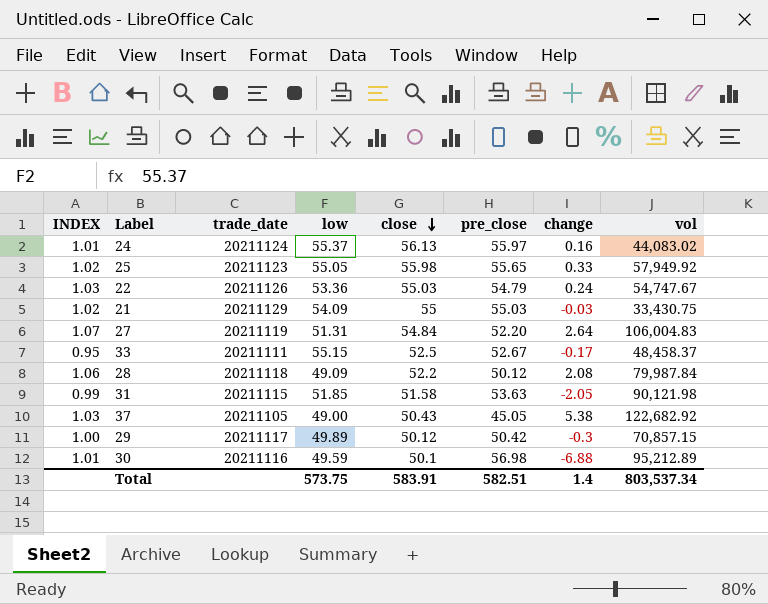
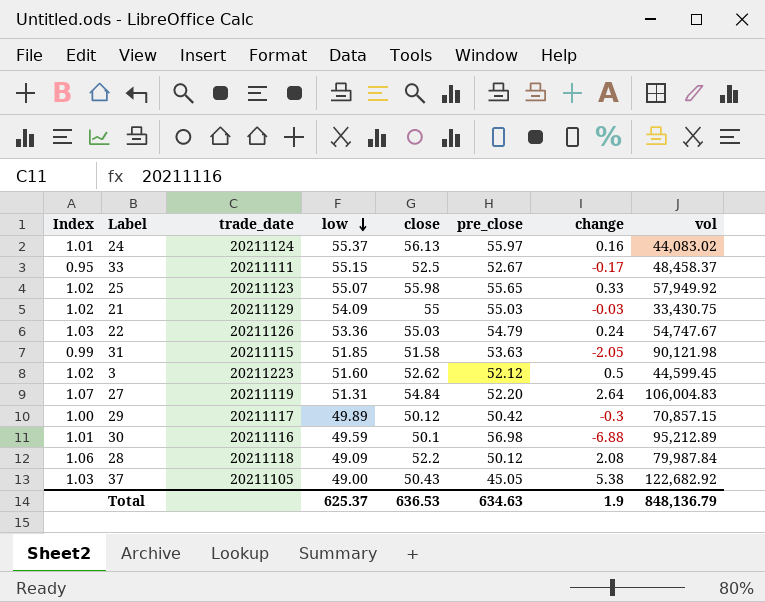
row order: close descending -> low descending
column name: INDEX -> Index
25 | low: 55.05 -> 55.07
row 3: none -> 1.02 | 20211223 | 51.60 | 52.62 | 52.12 | 0.5 | 44,599.45
Total | low: 573.75 -> 625.37
Total | close: 583.91 -> 636.53
Total | pre_close: 582.51 -> 634.63
Total | change: 1.4 -> 1.9
Total | vol: 803,537.34 -> 848,136.79

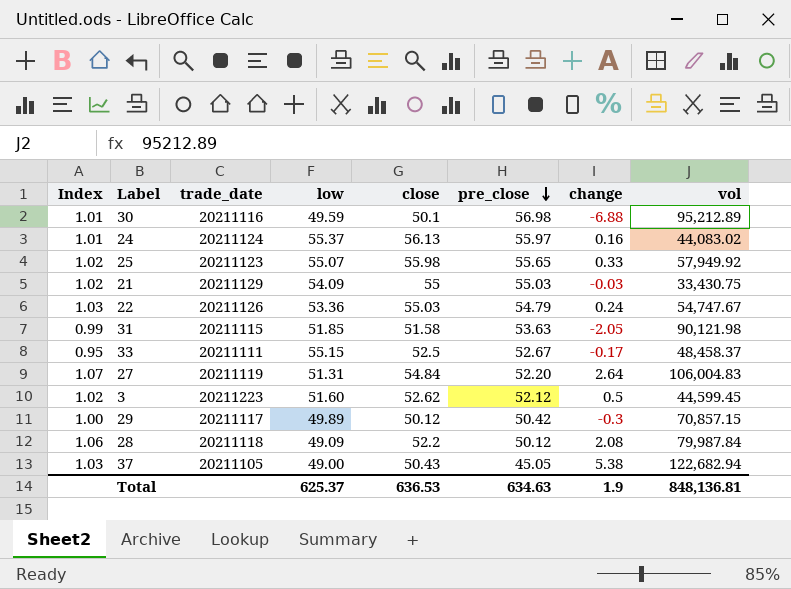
row order: low descending -> pre_close descending
37 | vol: 122,682.92 -> 122,682.94
Total | vol: 848,136.79 -> 848,136.81

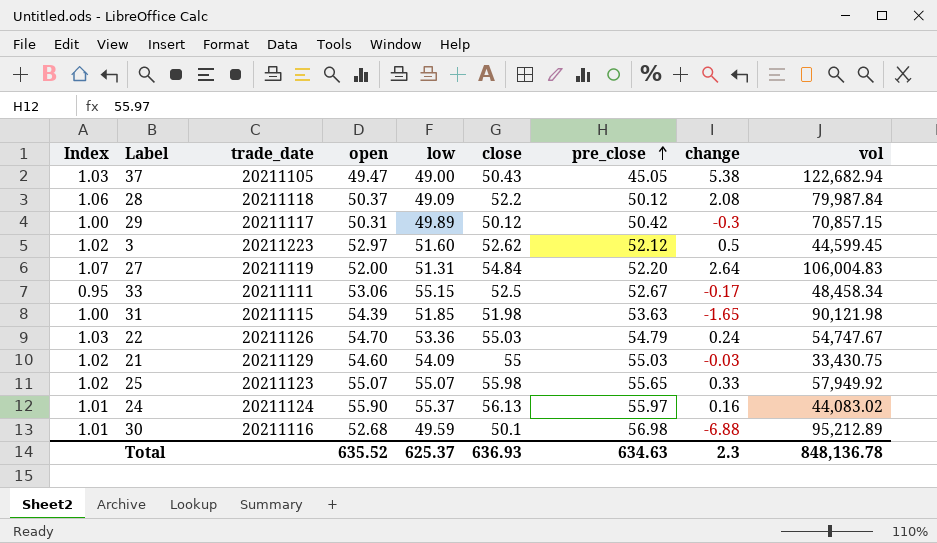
row order: pre_close descending -> pre_close ascending
column open | position: none -> 4
33 | vol: 48,458.37 -> 48,458.34
31 | Index: 0.99 -> 1.00
31 | close: 51.58 -> 51.98
31 | change: -2.05 -> -1.65
Total | close: 636.53 -> 636.93
Total | change: 1.9 -> 2.3
Total | vol: 848,136.81 -> 848,136.78

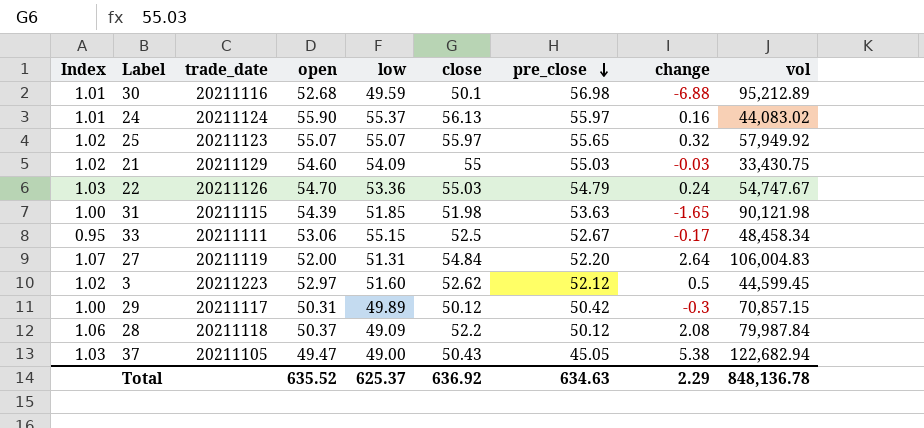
row order: pre_close ascending -> pre_close descending
25 | close: 55.98 -> 55.97
25 | change: 0.33 -> 0.32
Total | close: 636.93 -> 636.92
Total | change: 2.3 -> 2.29

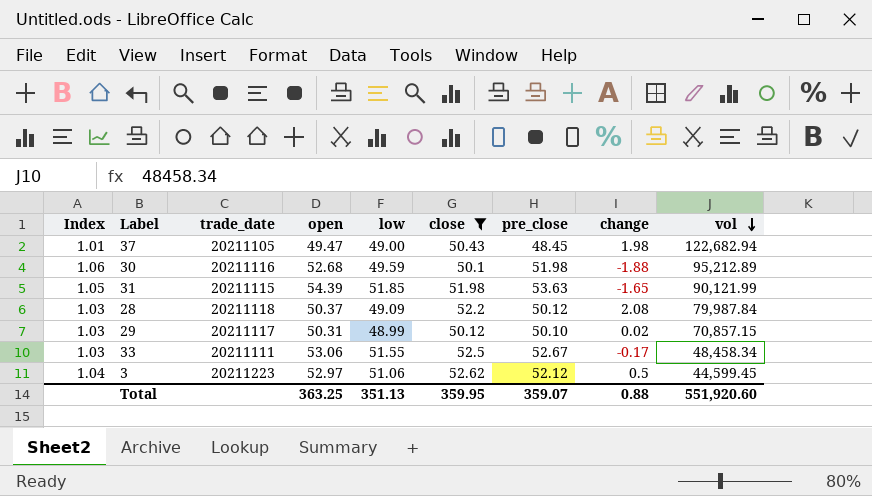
filter: none -> close <= 52.62
row order: pre_close descending -> vol descending
column Index | formula: [close] / [low] -> [open] / [low]
37 | pre_close: 45.05 -> 48.45
37 | change: 5.38 -> 1.98
30 | pre_close: 56.98 -> 51.98
30 | change: -6.88 -> -1.88
31 | vol: 90,121.98 -> 90,121.99
29 | low: 49.89 -> 48.99
29 | pre_close: 50.42 -> 50.10
29 | change: -0.3 -> 0.02
33 | low: 55.15 -> 51.55
3 | low: 51.60 -> 51.06
Total | open: 635.52 -> 363.25
Total | low: 625.37 -> 351.13
Total | close: 636.92 -> 359.95
Total | pre_close: 634.63 -> 359.07
Total | change: 2.29 -> 0.88
Total | vol: 848,136.78 -> 551,920.60

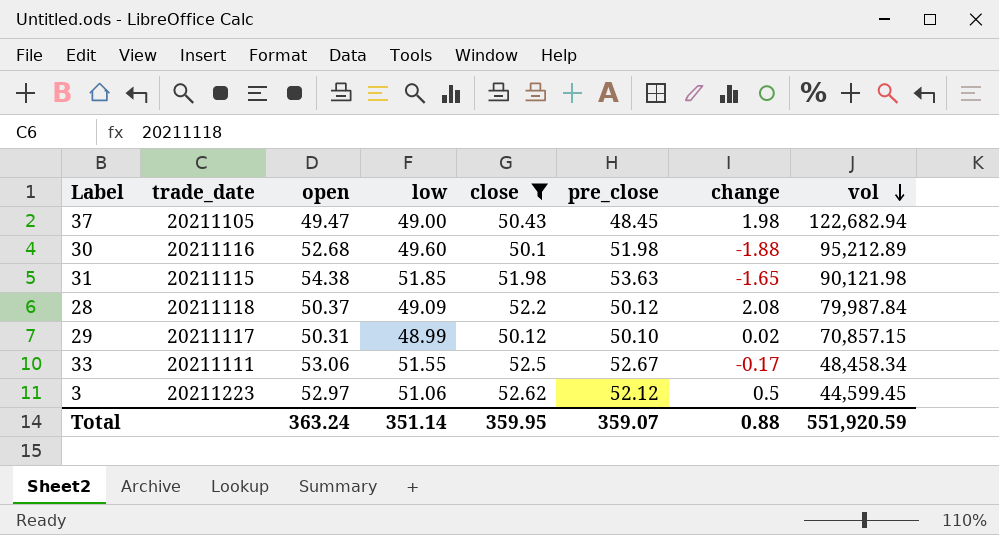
column Index | formula: [open] / [low] -> none
30 | low: 49.59 -> 49.60
31 | open: 54.39 -> 54.38
31 | vol: 90,121.99 -> 90,121.98
Total | open: 363.25 -> 363.24
Total | low: 351.13 -> 351.14
Total | vol: 551,920.60 -> 551,920.59

